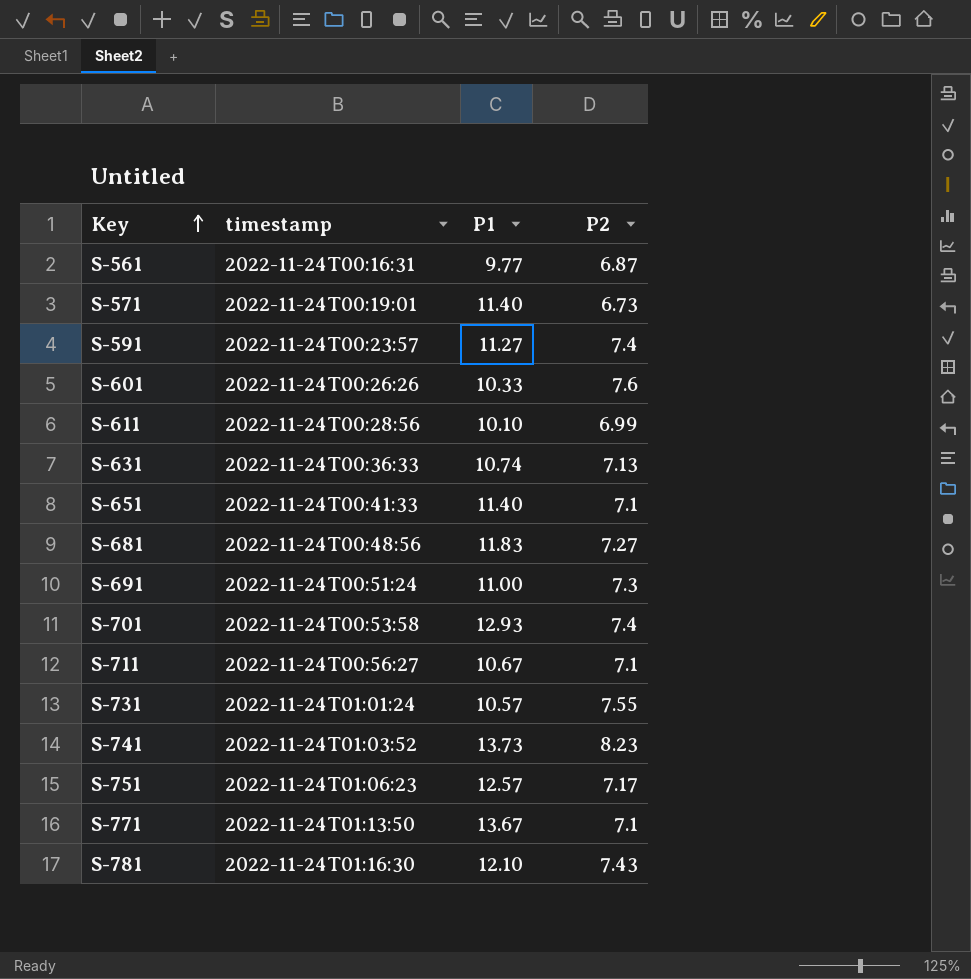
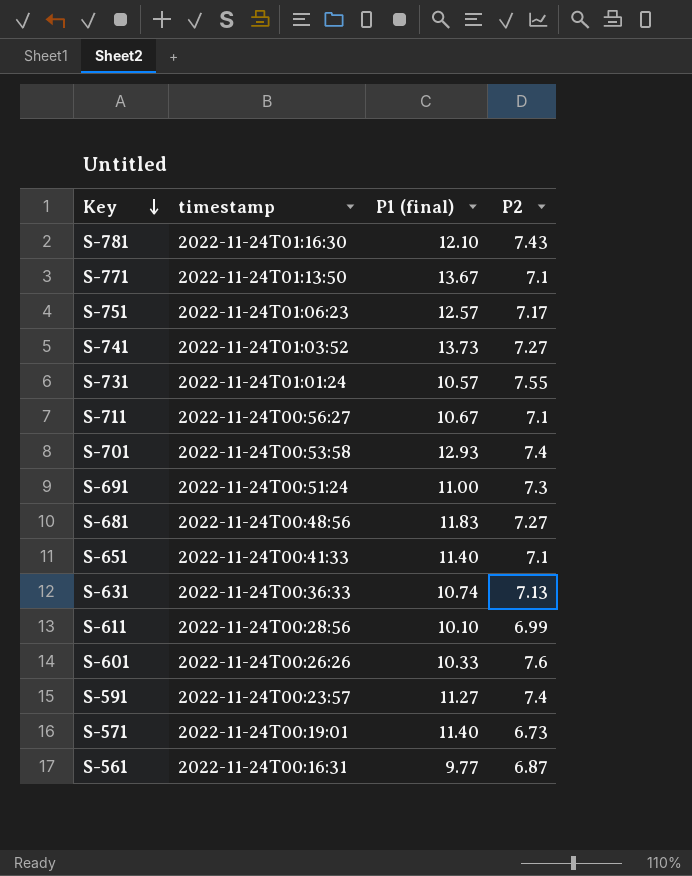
row order: Key ascending -> Key descending
column name: P1 -> P1 (final)
S-741 | P2: 8.23 -> 7.27

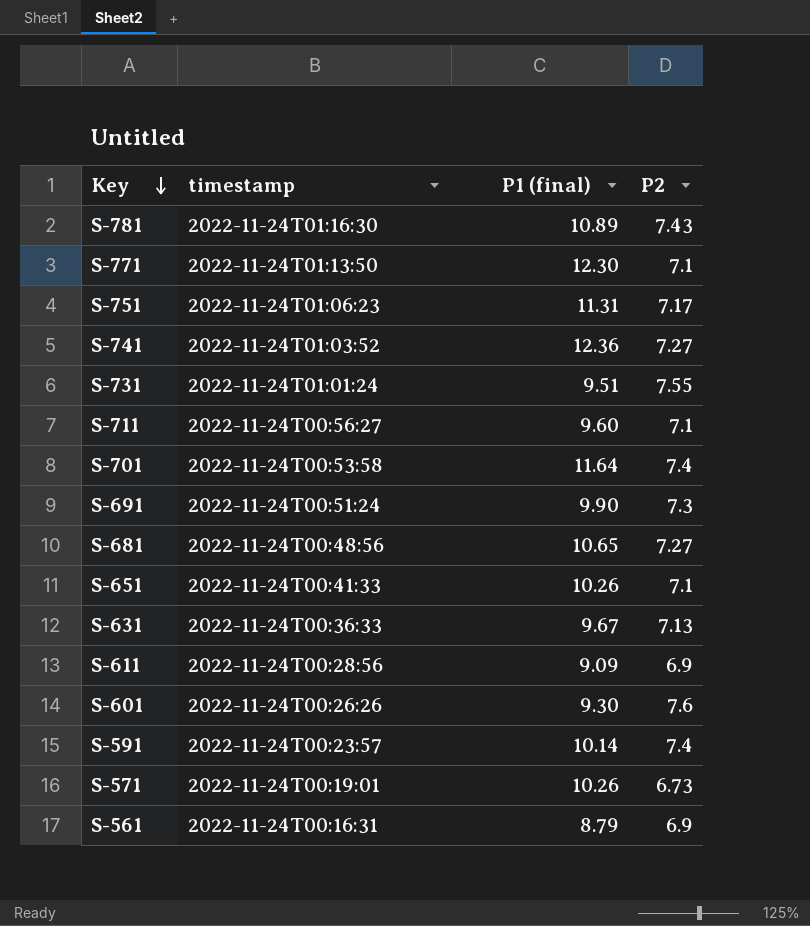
S-781 | P1 (final): 12.10 -> 10.89
S-771 | P1 (final): 13.67 -> 12.30
S-751 | P1 (final): 12.57 -> 11.31
S-741 | P1 (final): 13.73 -> 12.36
S-731 | P1 (final): 10.57 -> 9.51
S-711 | P1 (final): 10.67 -> 9.60
S-701 | P1 (final): 12.93 -> 11.64
S-691 | P1 (final): 11.00 -> 9.90
S-681 | P1 (final): 11.83 -> 10.65
S-651 | P1 (final): 11.40 -> 10.26
S-631 | P1 (final): 10.74 -> 9.67
S-611 | P1 (final): 10.10 -> 9.09
S-611 | P2: 6.99 -> 6.9
S-601 | P1 (final): 10.33 -> 9.30
S-591 | P1 (final): 11.27 -> 10.14
S-571 | P1 (final): 11.40 -> 10.26
S-561 | P1 (final): 9.77 -> 8.79
S-561 | P2: 6.87 -> 6.9

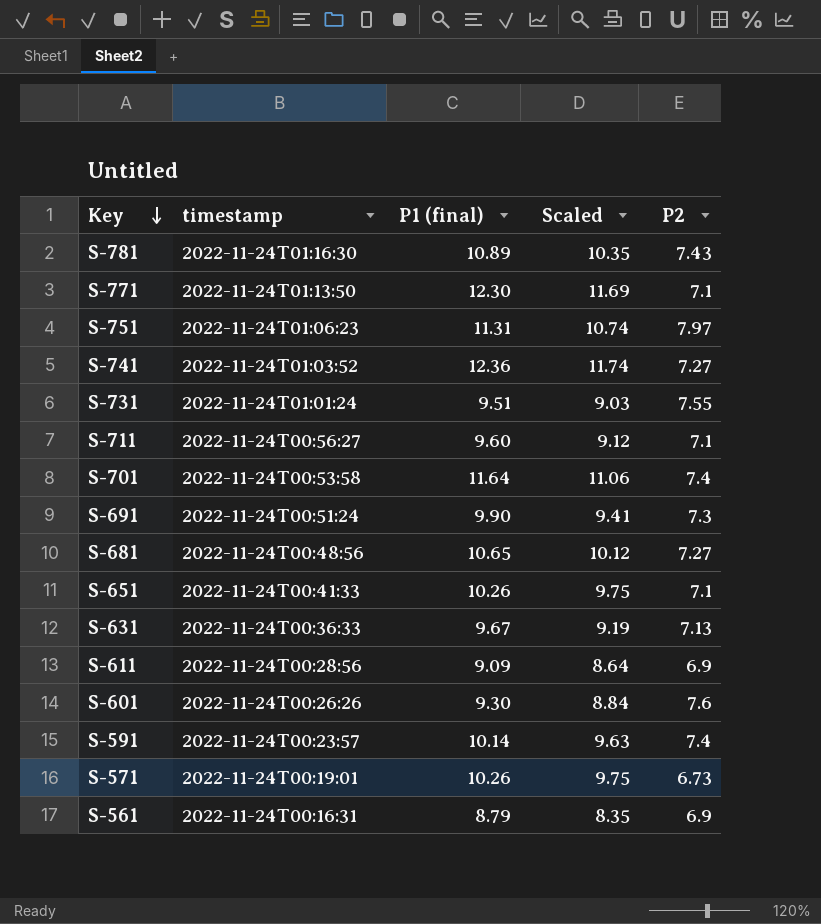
column Scaled | formula: none -> [P1 (final)] * 0.95
S-751 | P2: 7.17 -> 7.97

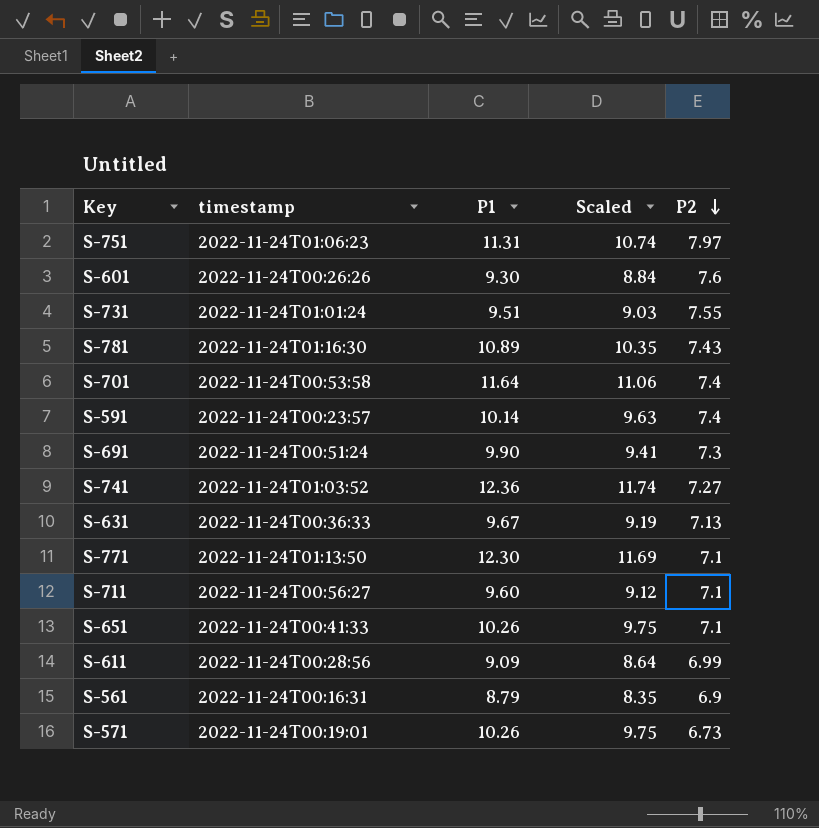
row order: Key descending -> P2 descending
column name: P1 (final) -> P1
row S-681: 2022-11-24T00:48:56 | 10.65 | 10.12 | 7.27 -> none
S-611 | P2: 6.9 -> 6.99

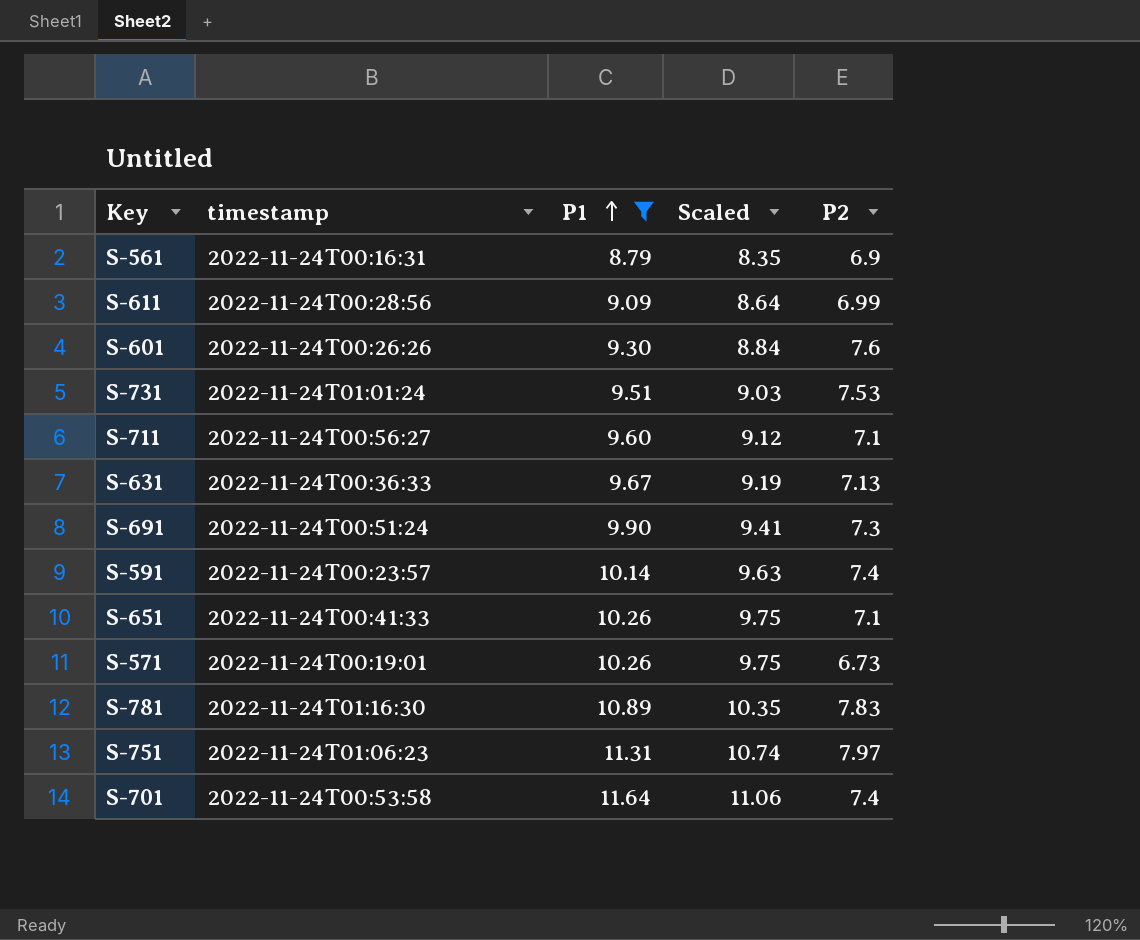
filter: none -> P1 <= 11.64
row order: P2 descending -> P1 ascending
S-731 | P2: 7.55 -> 7.53
S-781 | P2: 7.43 -> 7.83

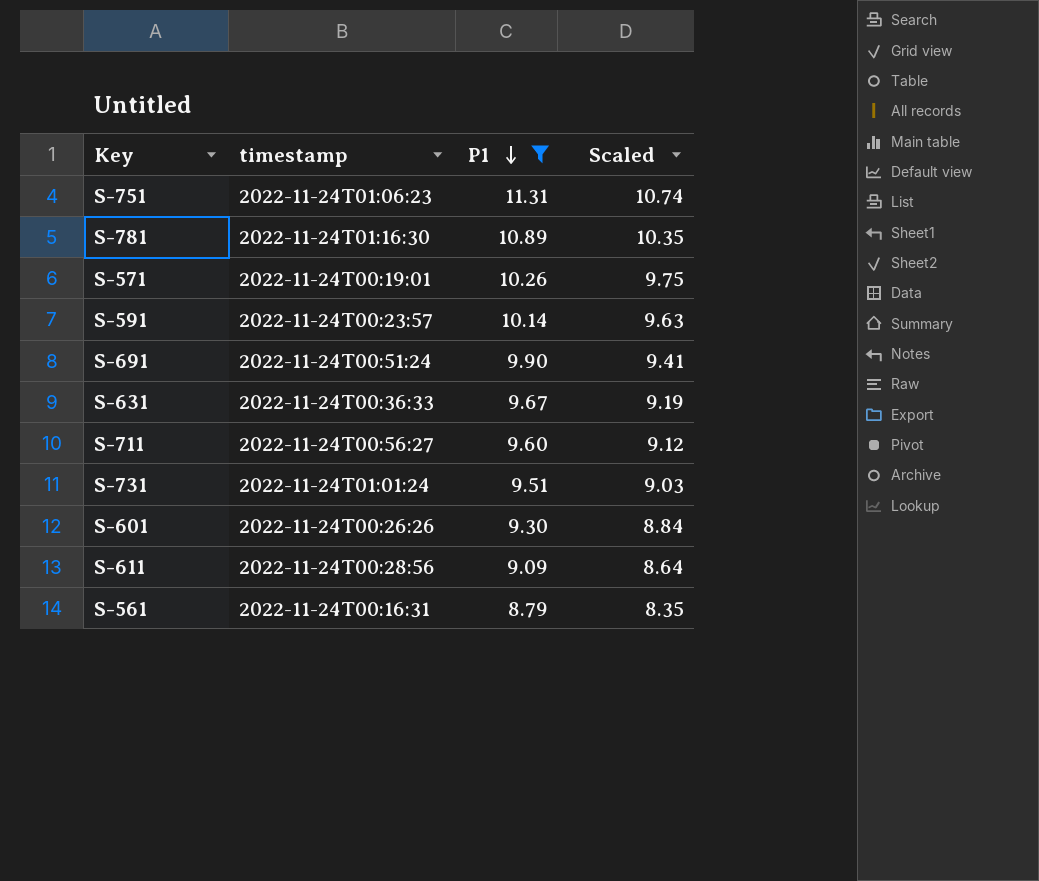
row order: P1 ascending -> P1 descending
column P2 | position: 5 -> none
row S-651: 2022-11-24T00:41:33 | 10.26 | 9.75 | 7.1 -> none
row S-701: 2022-11-24T00:53:58 | 11.64 | 11.06 | 7.4 -> none

